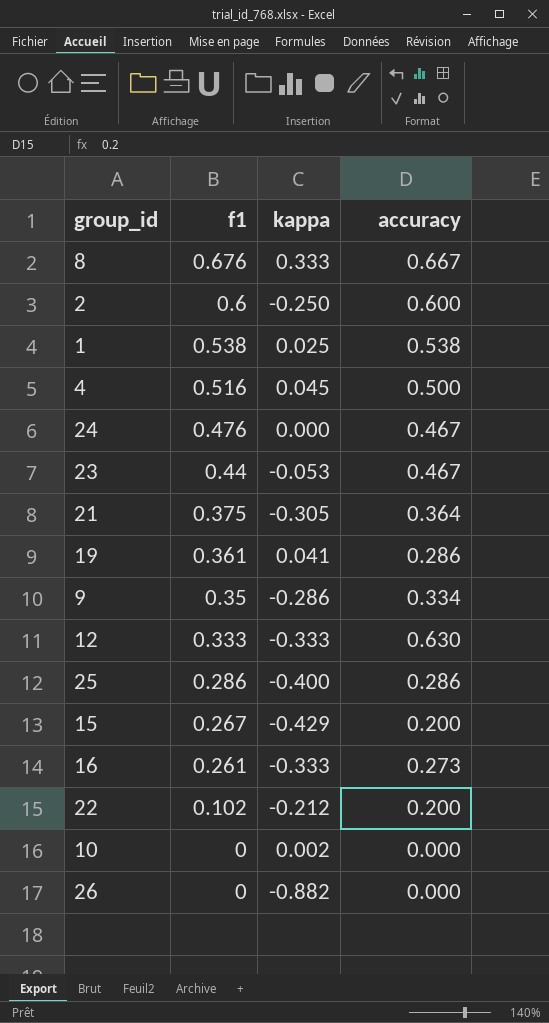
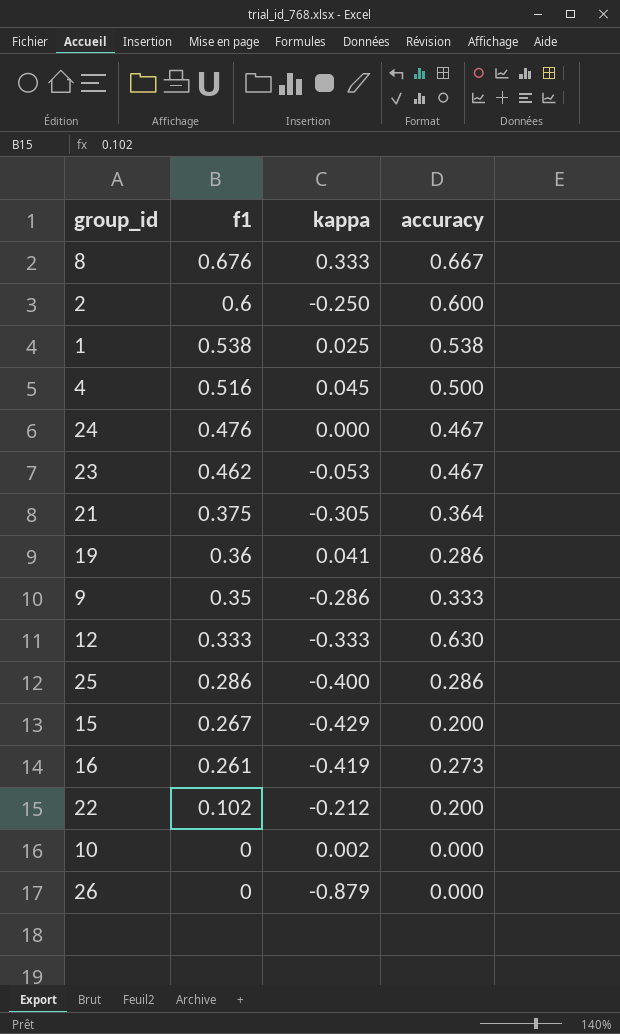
23 | f1: 0.44 -> 0.462
19 | f1: 0.361 -> 0.36
9 | accuracy: 0.334 -> 0.333
16 | kappa: -0.333 -> -0.419
26 | kappa: -0.882 -> -0.879

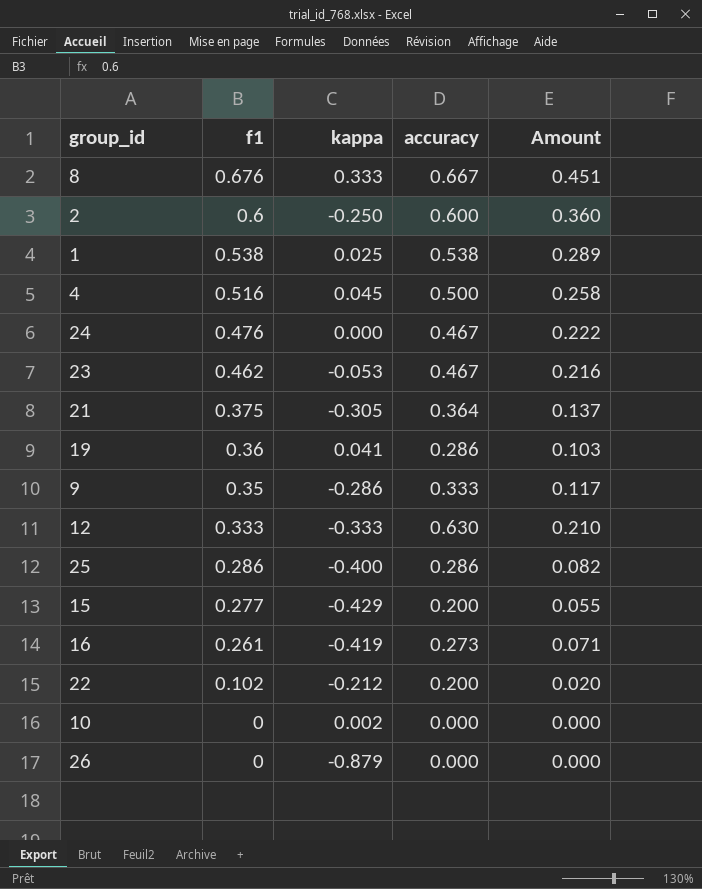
column Amount | formula: none -> [f1] * [accuracy]
15 | f1: 0.267 -> 0.277

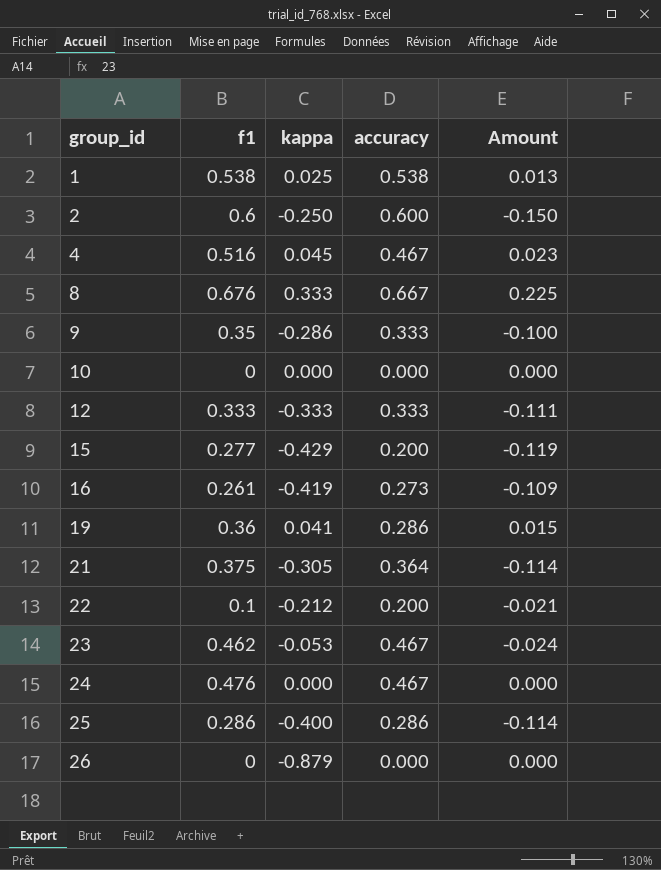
row order: f1 descending -> group_id ascending
column Amount | formula: [f1] * [accuracy] -> [f1] * [kappa]
4 | accuracy: 0.500 -> 0.467
10 | kappa: 0.002 -> 0.000
12 | accuracy: 0.630 -> 0.333
22 | f1: 0.102 -> 0.1

